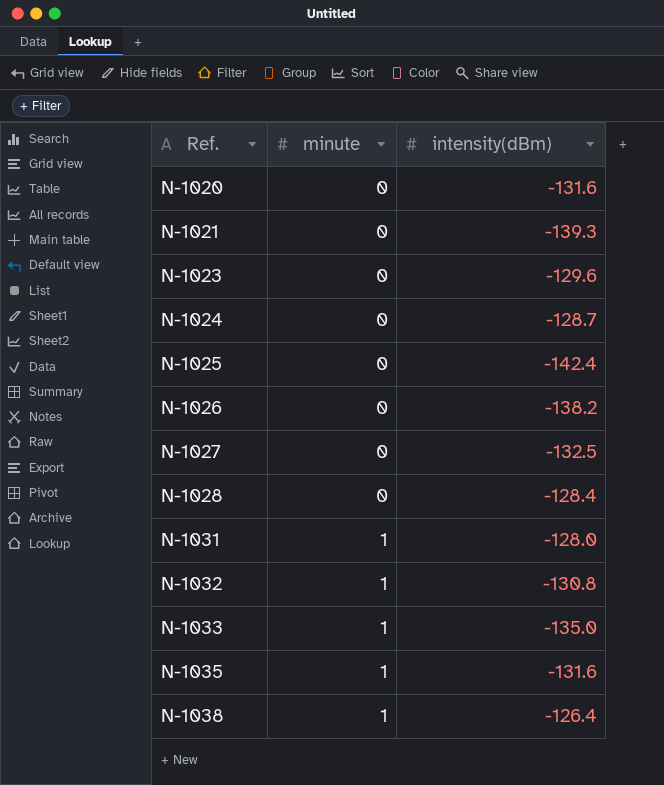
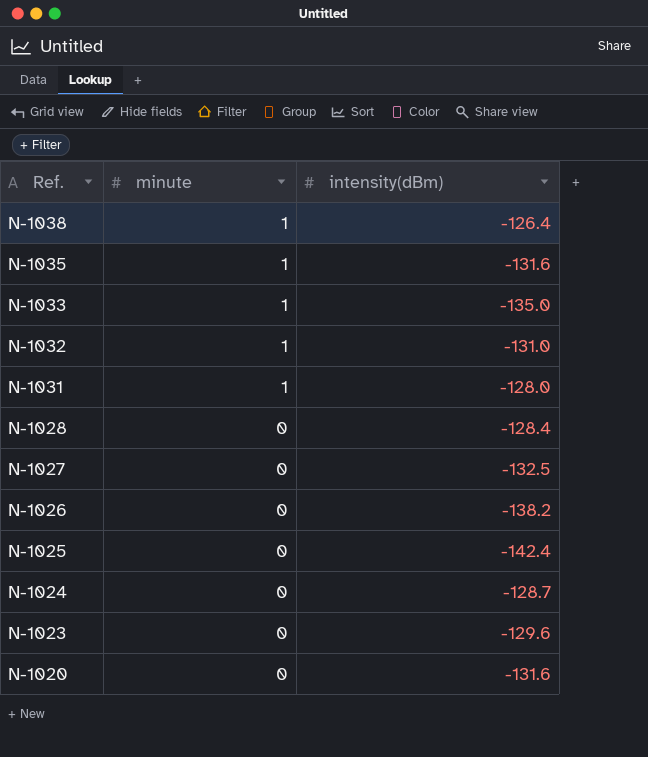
row order: Ref. ascending -> Ref. descending
row N-1021: 0 | -139.3 -> none
N-1032 | intensity(dBm): -130.8 -> -131.0

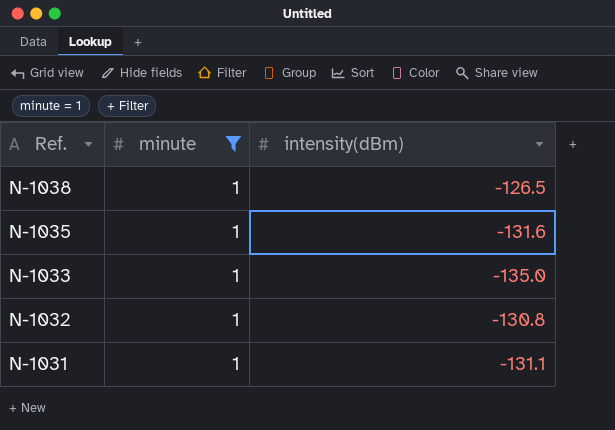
filter: none -> minute = 1
N-1038 | intensity(dBm): -126.4 -> -126.5
N-1032 | intensity(dBm): -131.0 -> -130.8
N-1031 | intensity(dBm): -128.0 -> -131.1

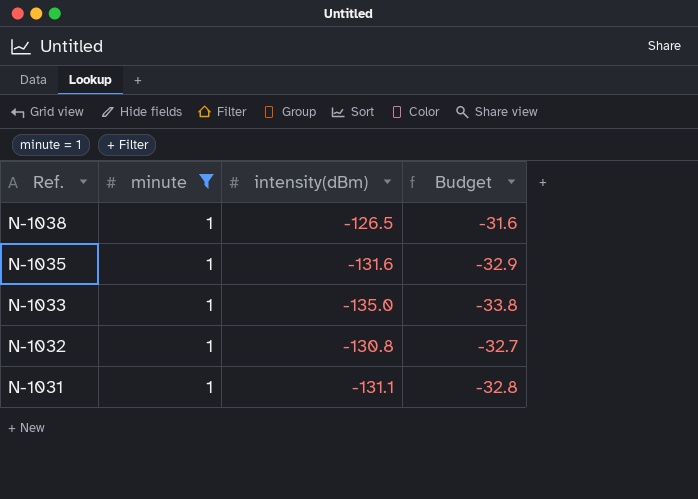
column Budget | formula: none -> [intensity(dBm)] * 0.25

